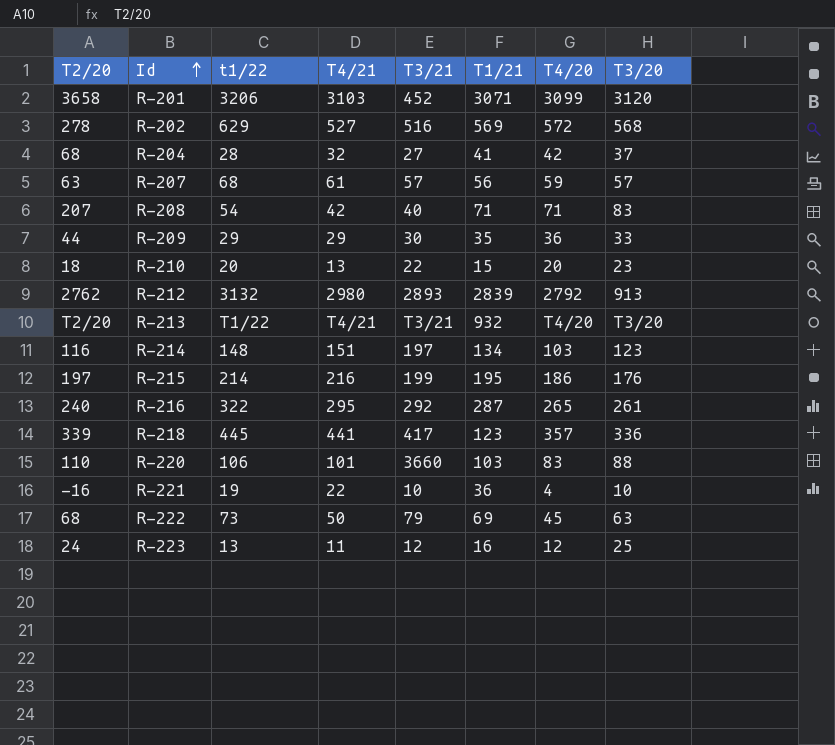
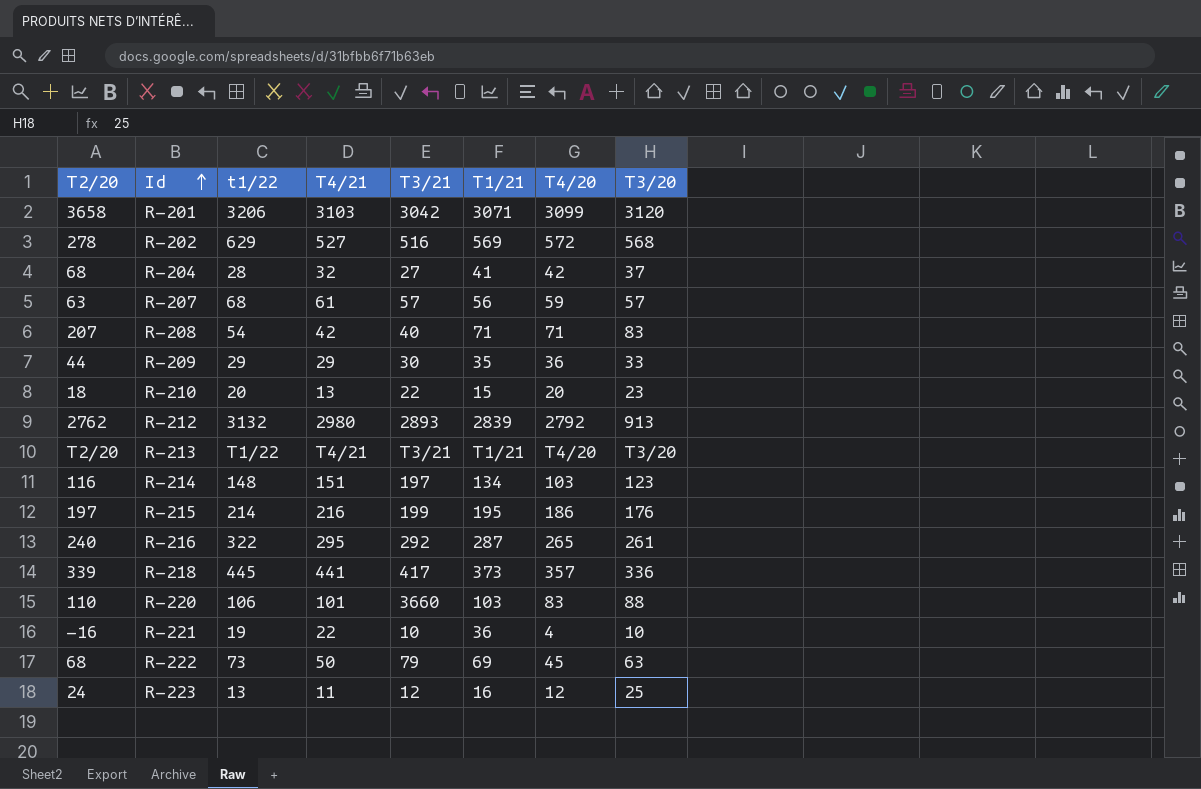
R-201 | T3/21: 452 -> 3042
R-213 | T1/21: 932 -> T1/21
R-218 | T1/21: 123 -> 373

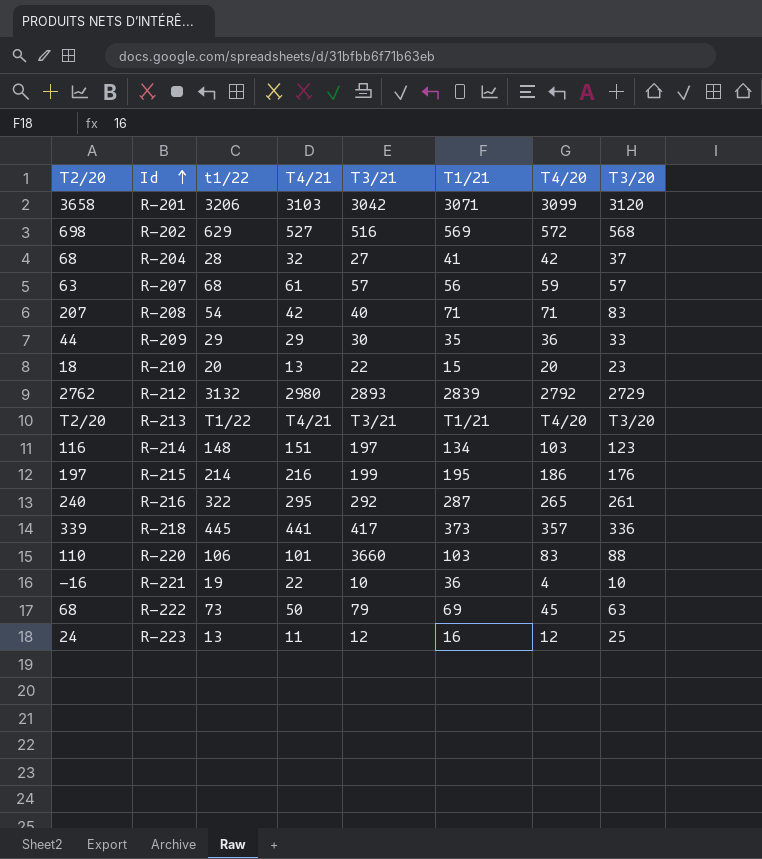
R-202 | T2/20: 278 -> 698
R-212 | T3/20: 913 -> 2729

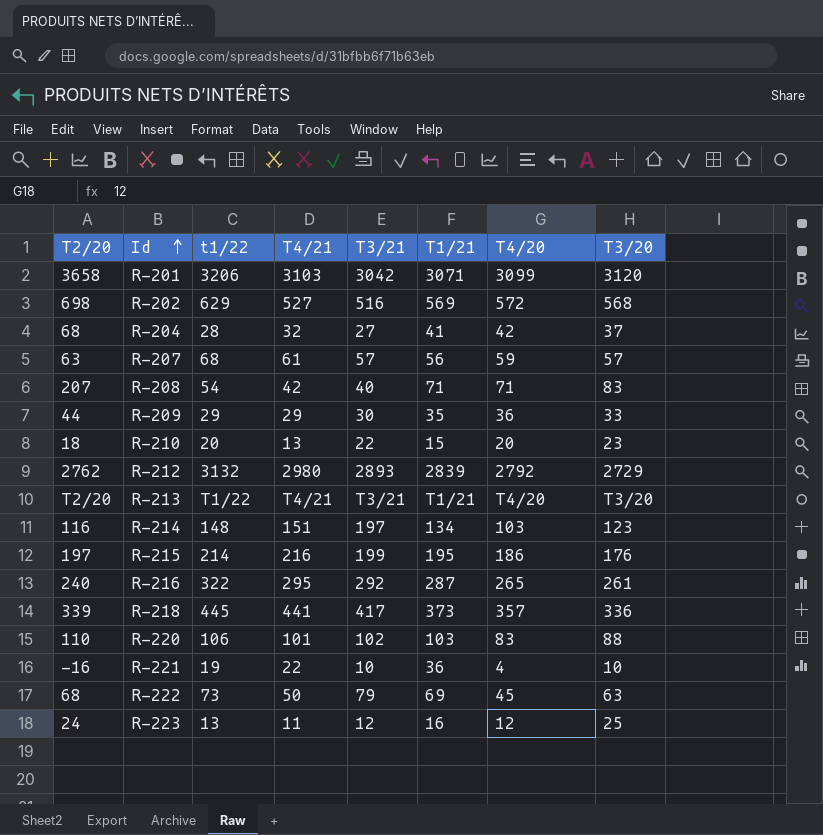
R-220 | T3/21: 3660 -> 102

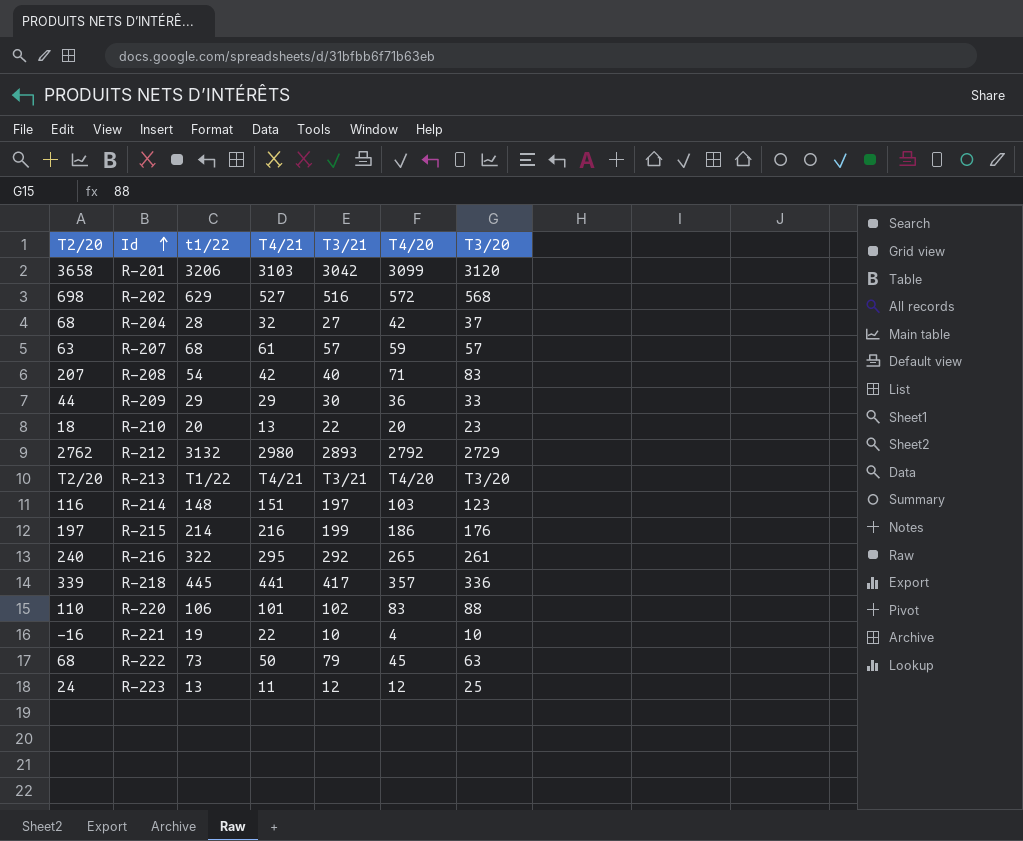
column T1/21 | position: 6 -> none

